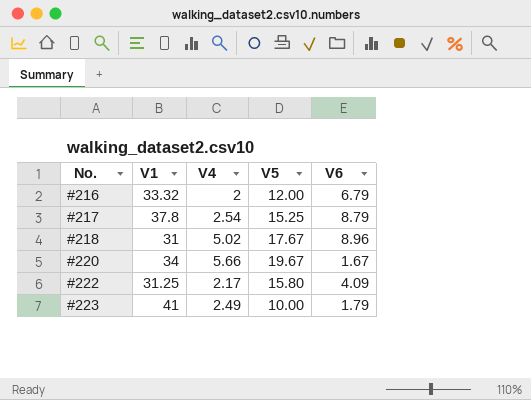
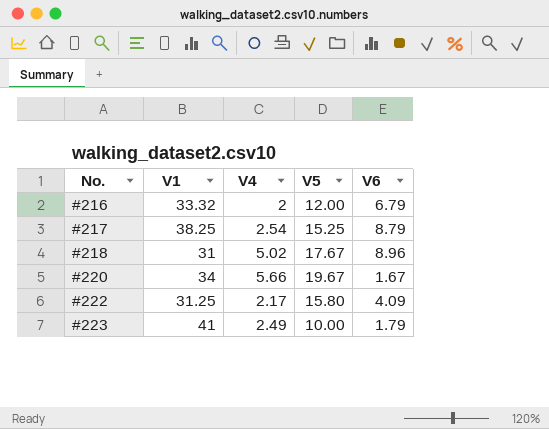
#217 | V1: 37.8 -> 38.25

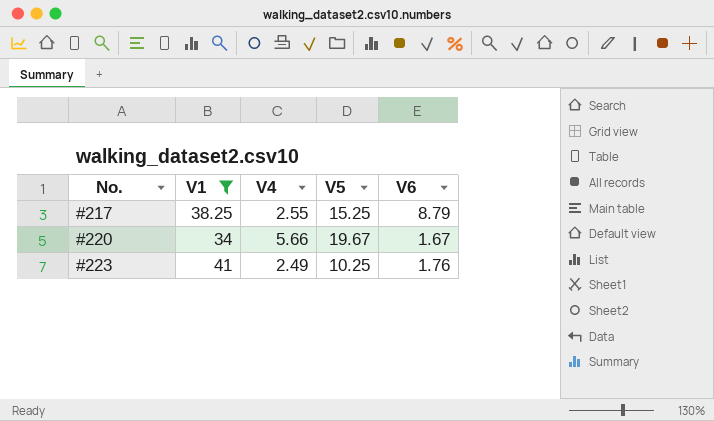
filter: none -> V1 >= 34
#217 | V4: 2.54 -> 2.55
#223 | V5: 10.00 -> 10.25
#223 | V6: 1.79 -> 1.76

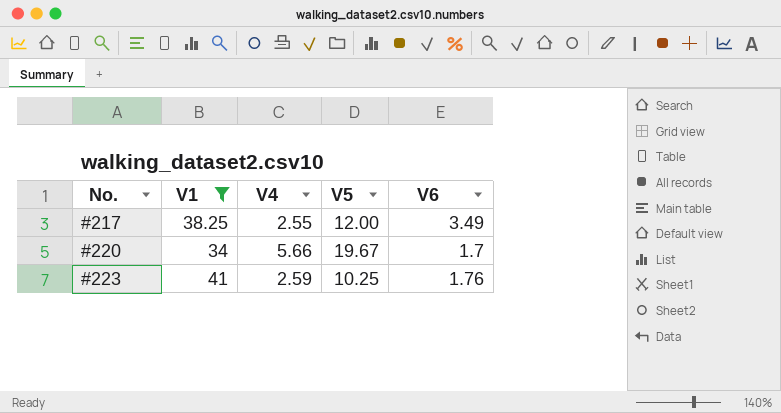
#217 | V5: 15.25 -> 12.00
#217 | V6: 8.79 -> 3.49
#220 | V6: 1.67 -> 1.7
#223 | V4: 2.49 -> 2.59

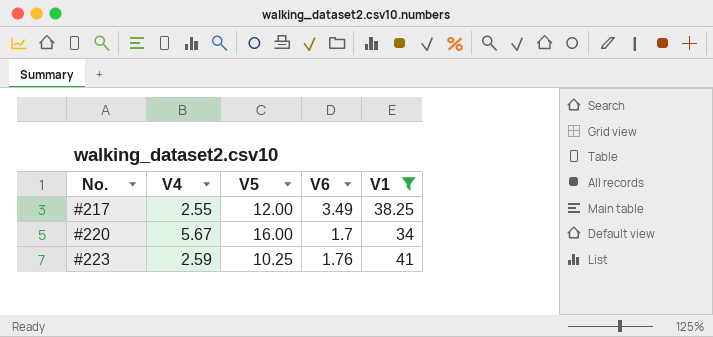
column V1 | position: 2 -> 5
#220 | V4: 5.66 -> 5.67
#220 | V5: 19.67 -> 16.00

